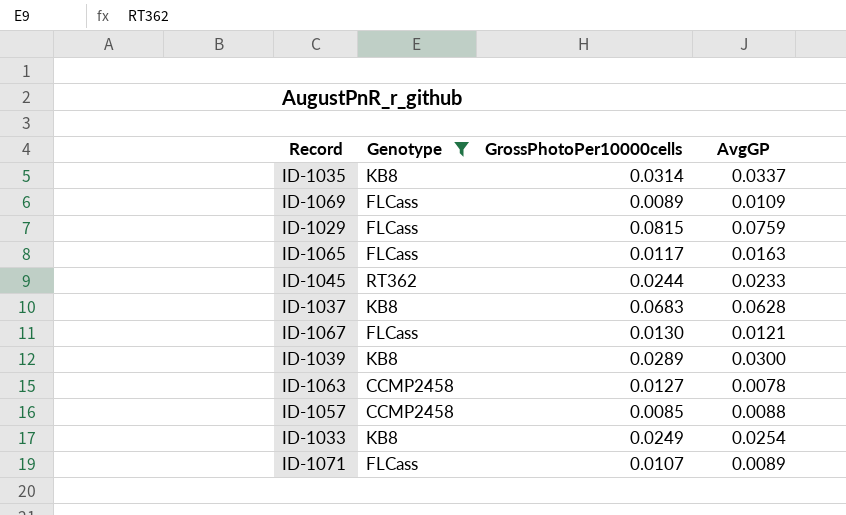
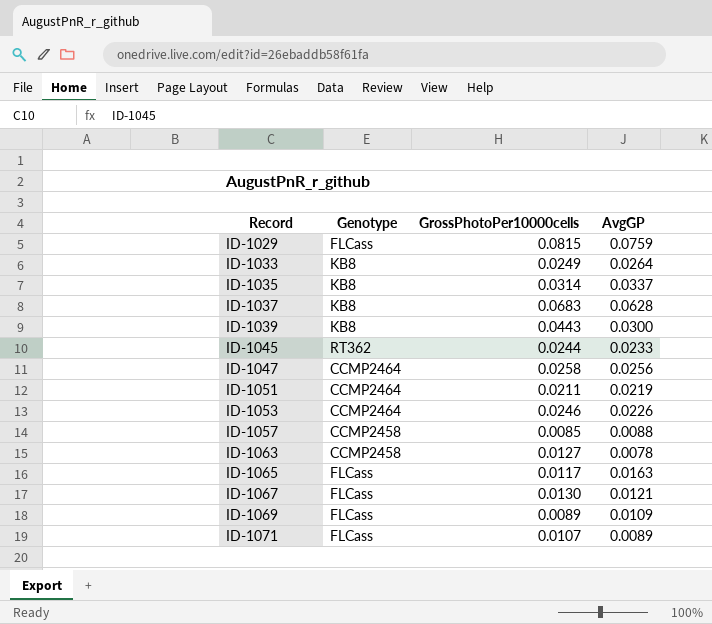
filter: Genotype != CCMP2464 -> none
row order: none -> Record ascending
ID-1033 | AvgGP: 0.0254 -> 0.0264
ID-1039 | GrossPhotoPer10000cells: 0.0289 -> 0.0443

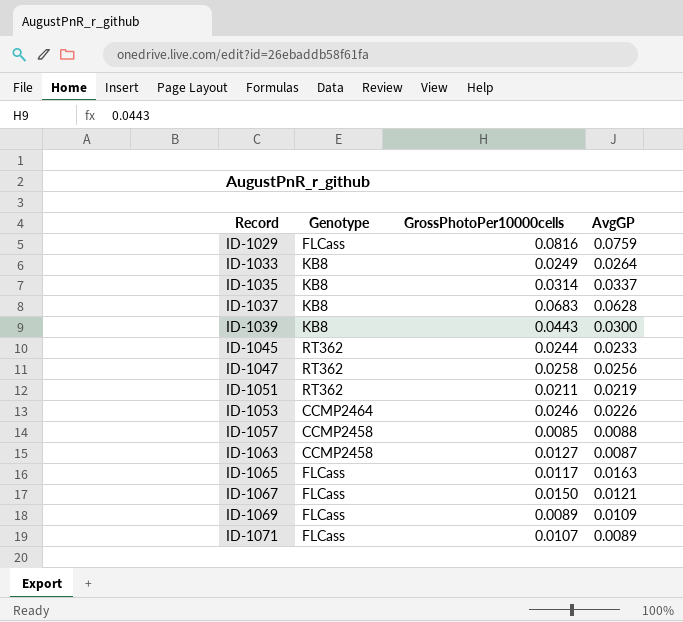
ID-1029 | GrossPhotoPer10000cells: 0.0815 -> 0.0816
ID-1047 | Genotype: CCMP2464 -> RT362
ID-1051 | Genotype: CCMP2464 -> RT362
ID-1063 | AvgGP: 0.0078 -> 0.0087
ID-1067 | GrossPhotoPer10000cells: 0.0130 -> 0.0150

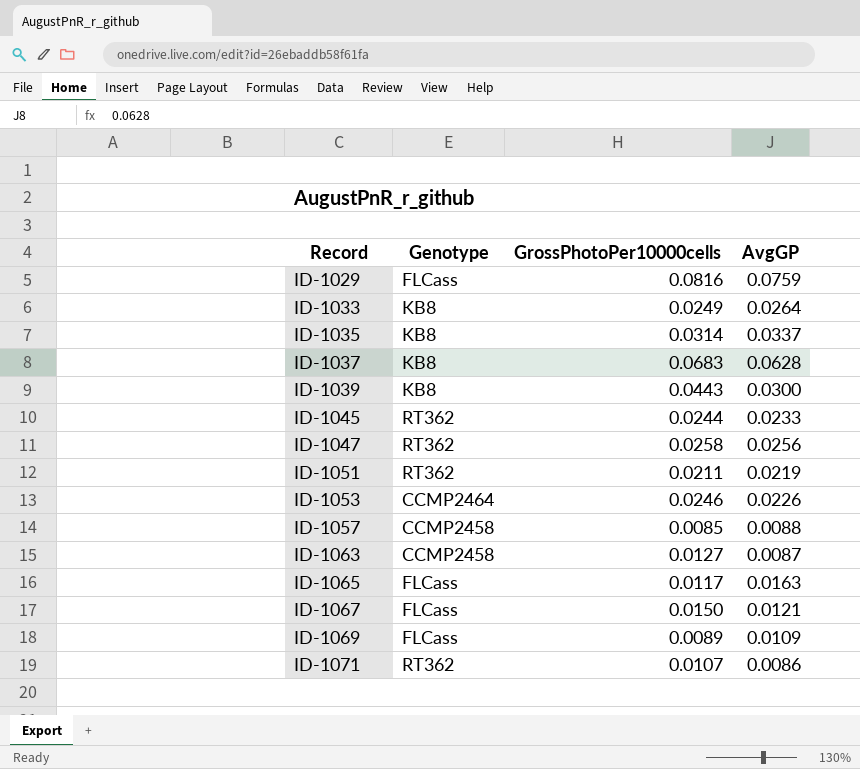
ID-1071 | Genotype: FLCass -> RT362
ID-1071 | AvgGP: 0.0089 -> 0.0086

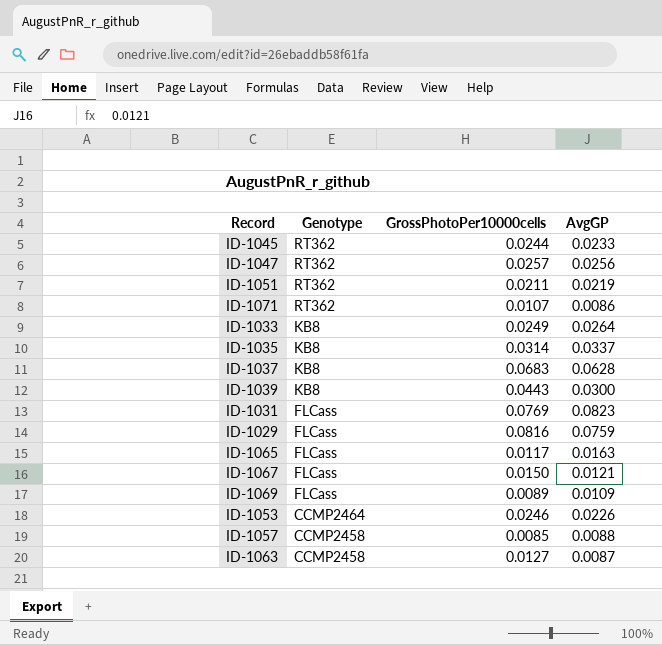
row order: Record ascending -> Genotype descending
ID-1047 | GrossPhotoPer10000cells: 0.0258 -> 0.0257
row ID-1031: none -> FLCass | 0.0769 | 0.0823

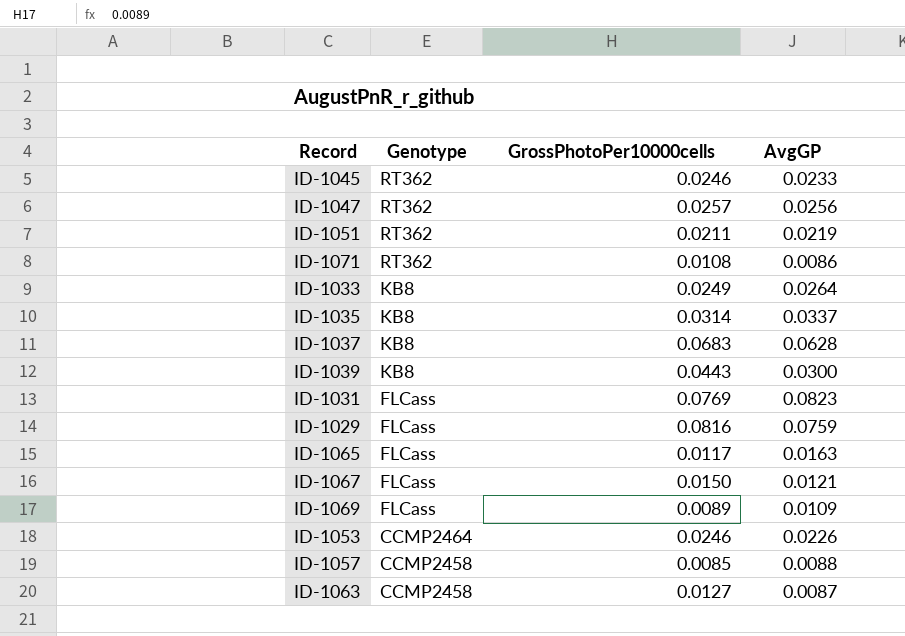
ID-1045 | GrossPhotoPer10000cells: 0.0244 -> 0.0246
ID-1071 | GrossPhotoPer10000cells: 0.0107 -> 0.0108

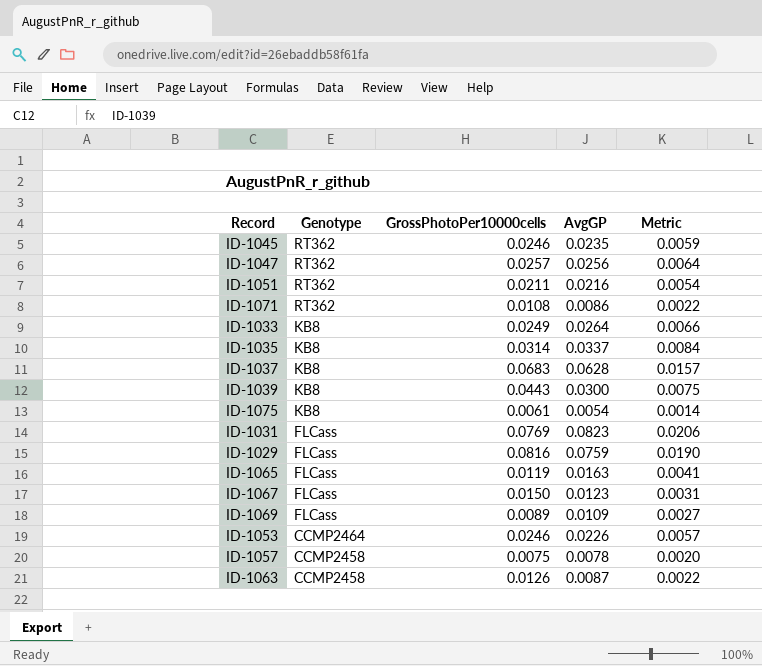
column Metric | formula: none -> [AvgGP] * 0.25
ID-1045 | AvgGP: 0.0233 -> 0.0235
ID-1051 | AvgGP: 0.0219 -> 0.0216
row ID-1075: none -> KB8 | 0.0061 | 0.0054 | 0.0014
ID-1065 | GrossPhotoPer10000cells: 0.0117 -> 0.0119
ID-1067 | AvgGP: 0.0121 -> 0.0123
ID-1057 | GrossPhotoPer10000cells: 0.0085 -> 0.0075
ID-1057 | AvgGP: 0.0088 -> 0.0078
ID-1063 | GrossPhotoPer10000cells: 0.0127 -> 0.0126

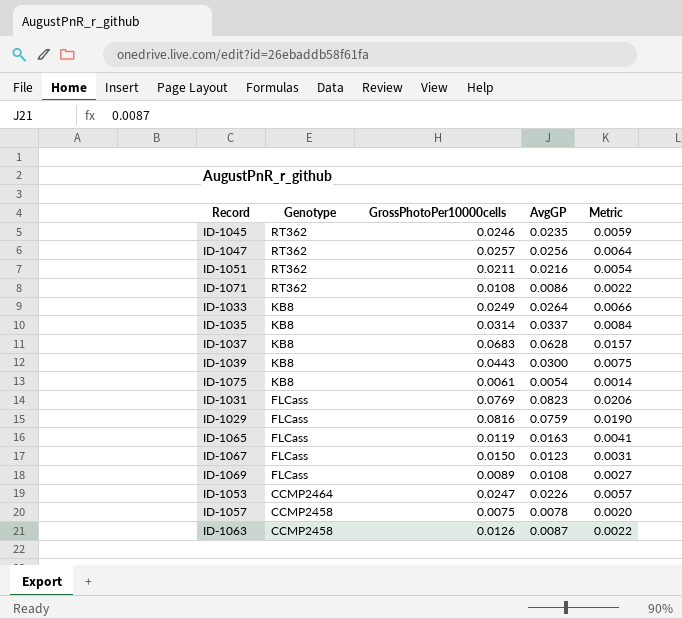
ID-1069 | AvgGP: 0.0109 -> 0.0108
ID-1053 | GrossPhotoPer10000cells: 0.0246 -> 0.0247

